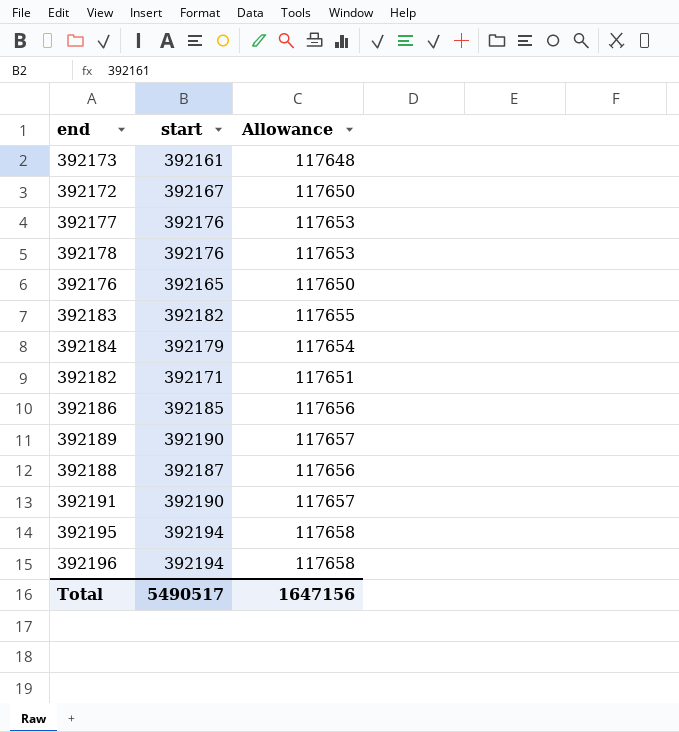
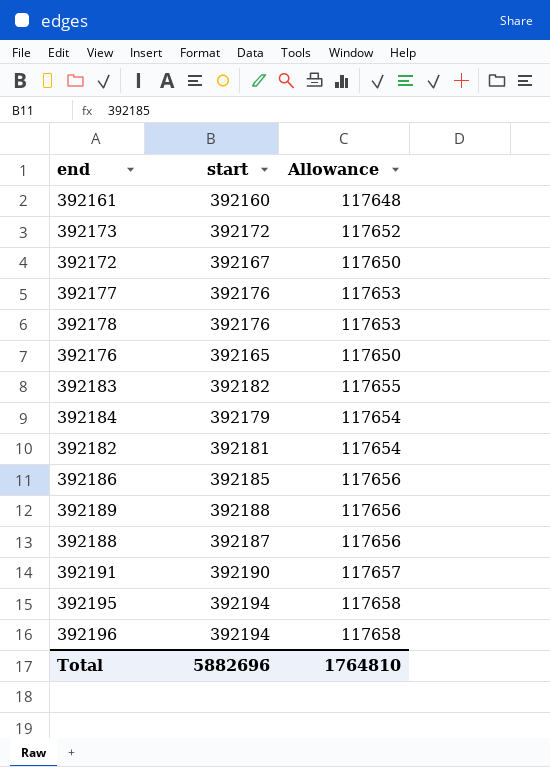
row 392161: none -> 392160 | 117648
392173 | start: 392161 -> 392172
392173 | Allowance: 117648 -> 117652
392182 | start: 392171 -> 392181
392182 | Allowance: 117651 -> 117654
392189 | start: 392190 -> 392188
392189 | Allowance: 117657 -> 117656
Total | start: 5490517 -> 5882696
Total | Allowance: 1647156 -> 1764810

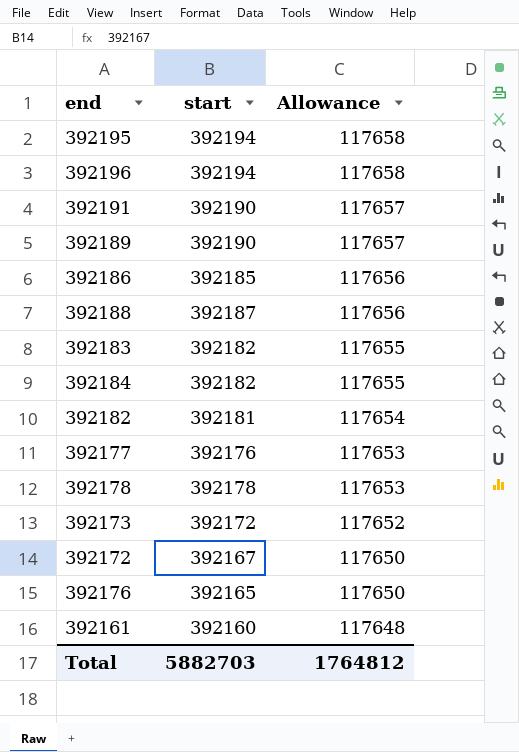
row order: none -> Allowance descending
392189 | start: 392188 -> 392190
392189 | Allowance: 117656 -> 117657
392184 | start: 392179 -> 392182
392184 | Allowance: 117654 -> 117655
392178 | start: 392176 -> 392178
Total | start: 5882696 -> 5882703
Total | Allowance: 1764810 -> 1764812

